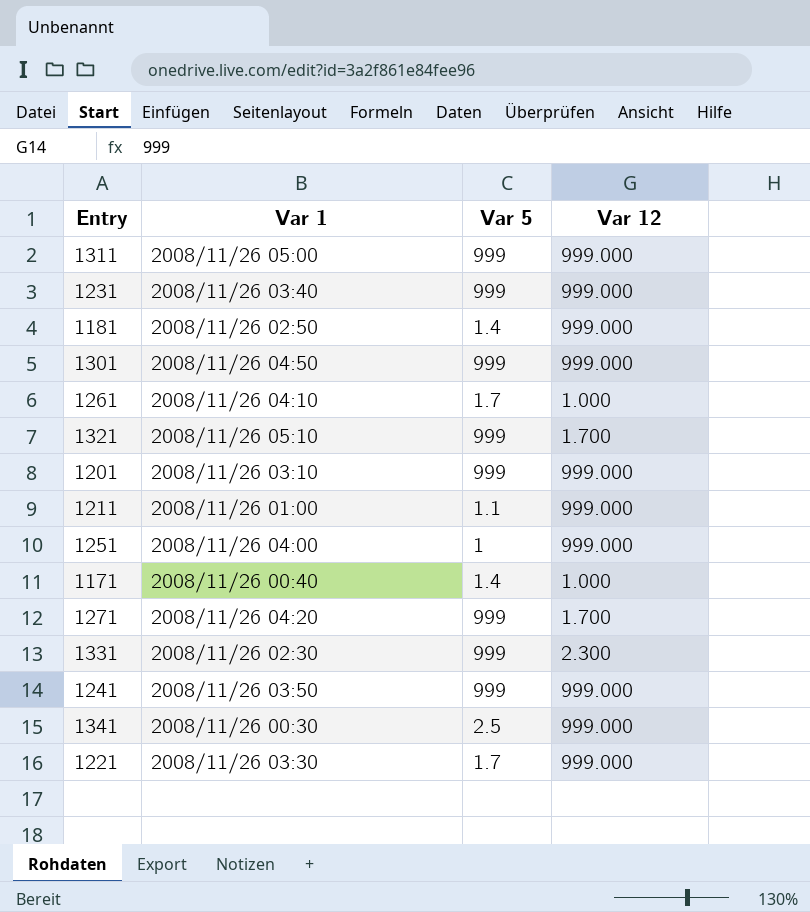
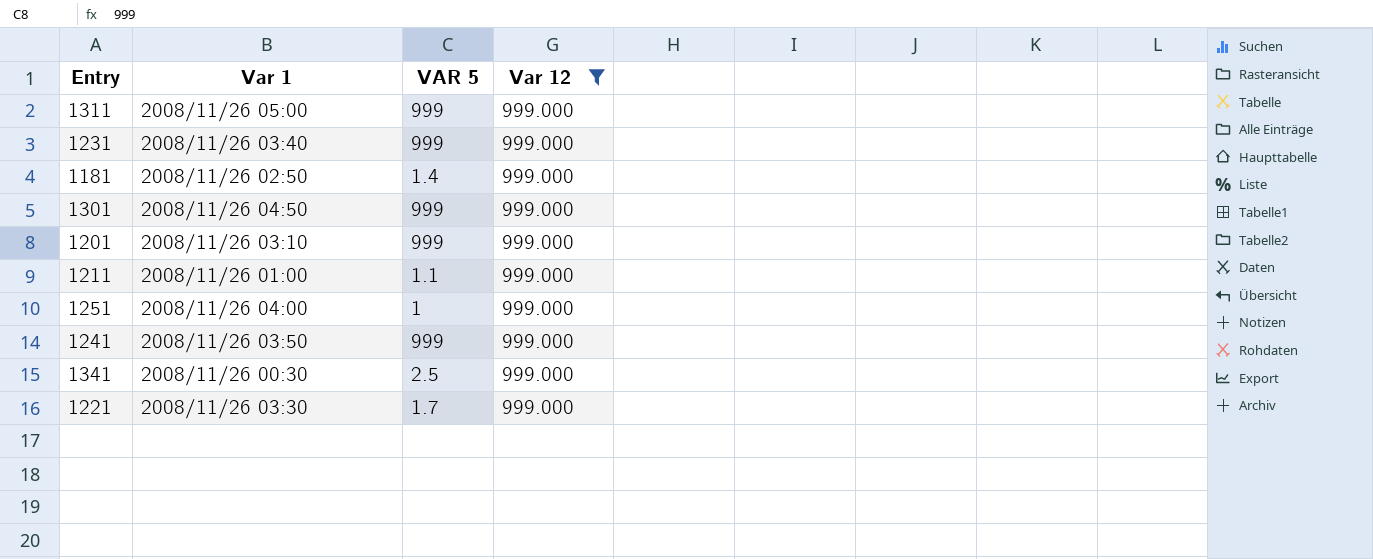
filter: none -> Var 12 = 999.000
column name: Var 5 -> VAR 5

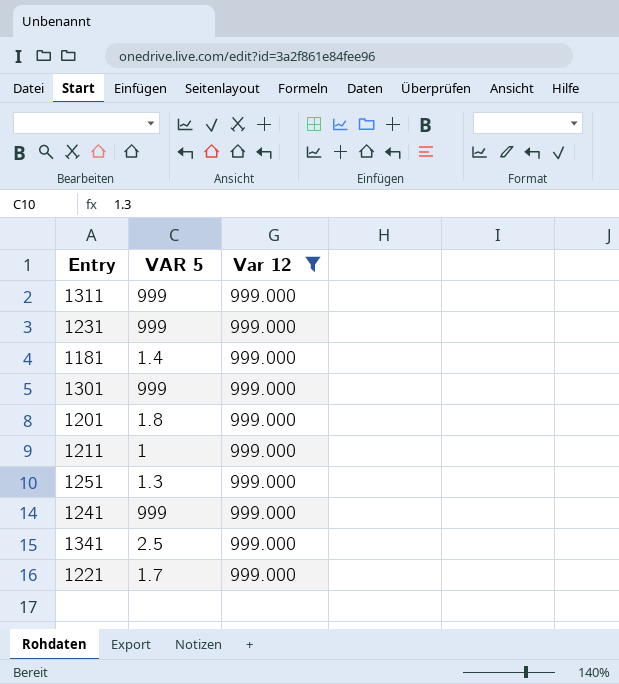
column Var 1 | position: 2 -> none
1201 | VAR 5: 999 -> 1.8
1211 | VAR 5: 1.1 -> 1
1251 | VAR 5: 1 -> 1.3

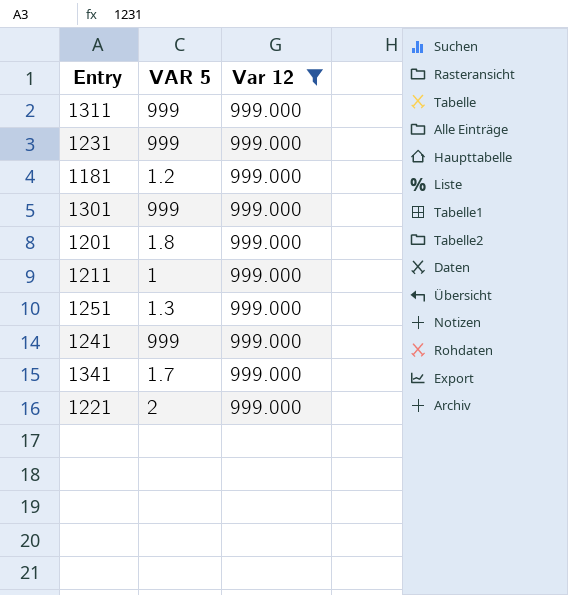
1181 | VAR 5: 1.4 -> 1.2
1341 | VAR 5: 2.5 -> 1.7
1221 | VAR 5: 1.7 -> 2

